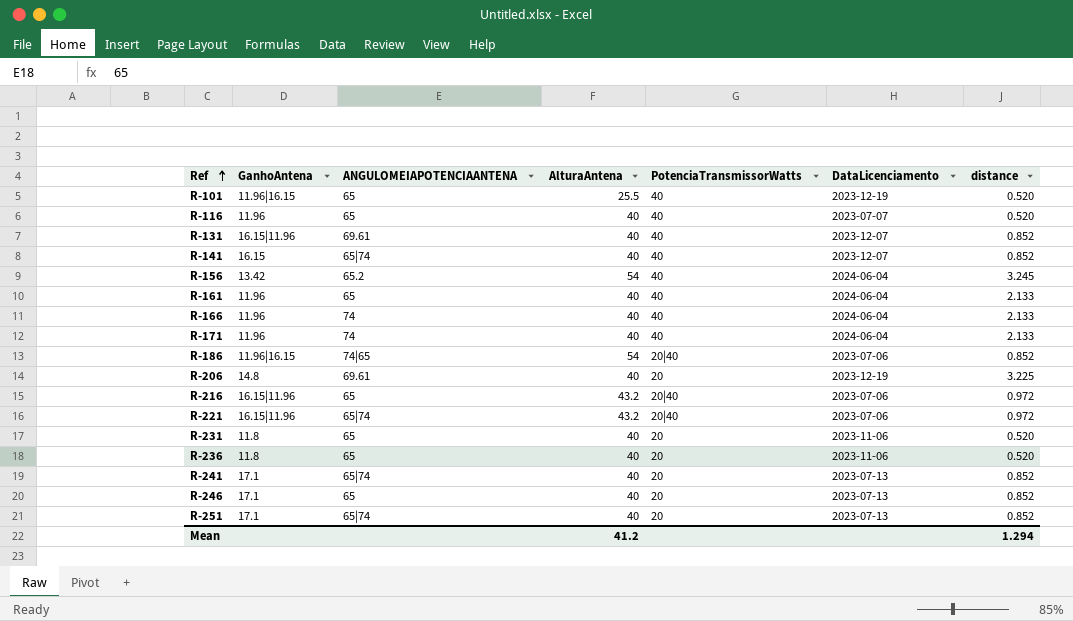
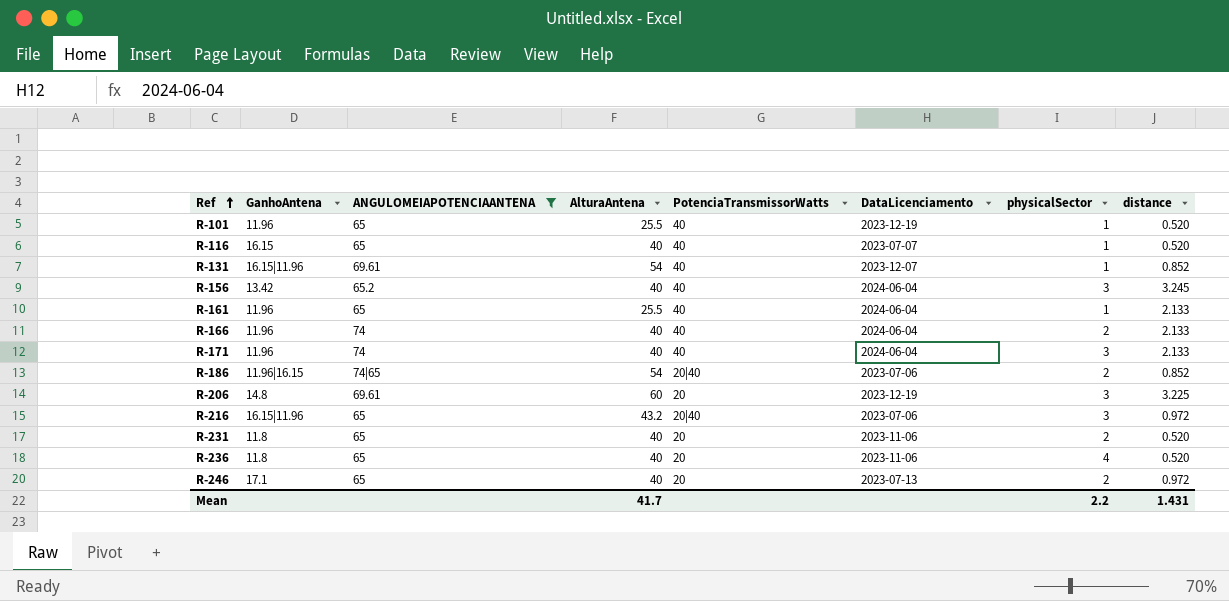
filter: none -> ANGULOMEIAPOTENCIAANTENA != 65|74
column physicalSector | position: none -> 7
R-101 | GanhoAntena: 11.96|16.15 -> 11.96
R-116 | GanhoAntena: 11.96 -> 16.15
R-131 | AlturaAntena: 40 -> 54
R-156 | AlturaAntena: 54 -> 40
R-161 | AlturaAntena: 40 -> 25.5
R-206 | AlturaAntena: 40 -> 60
R-246 | distance: 0.852 -> 0.972
Mean | AlturaAntena: 41.2 -> 41.7
Mean | distance: 1.294 -> 1.431

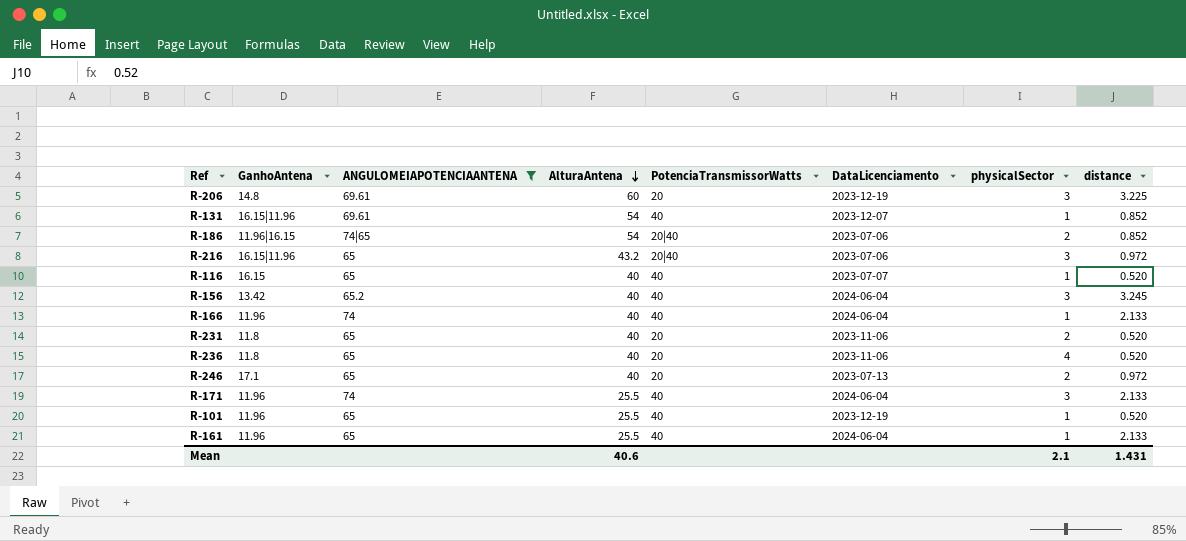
row order: Ref ascending -> AlturaAntena descending
R-166 | physicalSector: 2 -> 1
R-171 | AlturaAntena: 40 -> 25.5
Mean | AlturaAntena: 41.7 -> 40.6
Mean | physicalSector: 2.2 -> 2.1

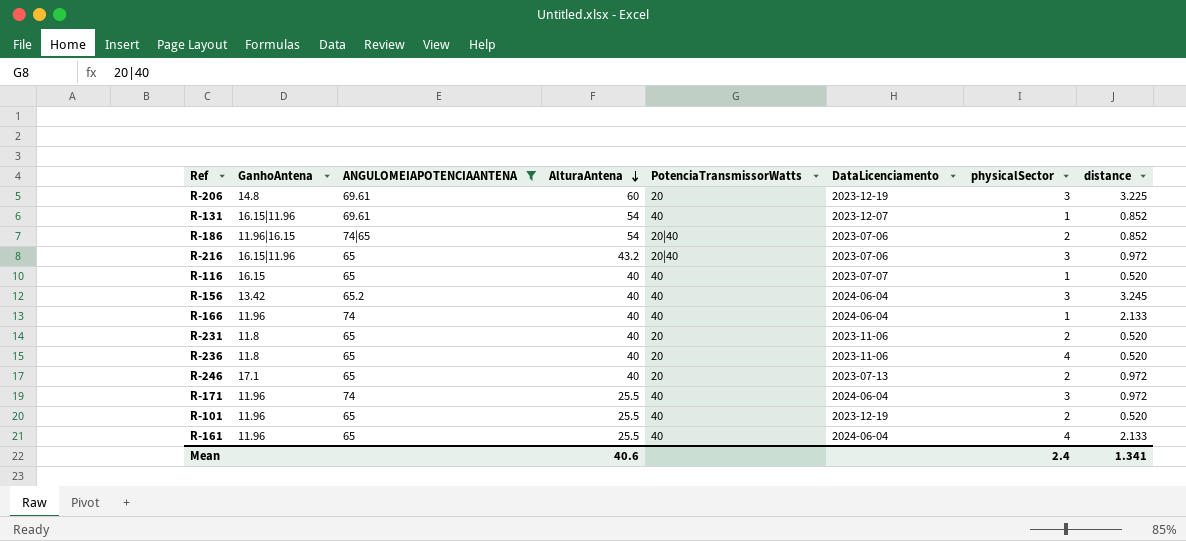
R-171 | distance: 2.133 -> 0.972
R-101 | physicalSector: 1 -> 2
R-161 | physicalSector: 1 -> 4
Mean | physicalSector: 2.1 -> 2.4
Mean | distance: 1.431 -> 1.341

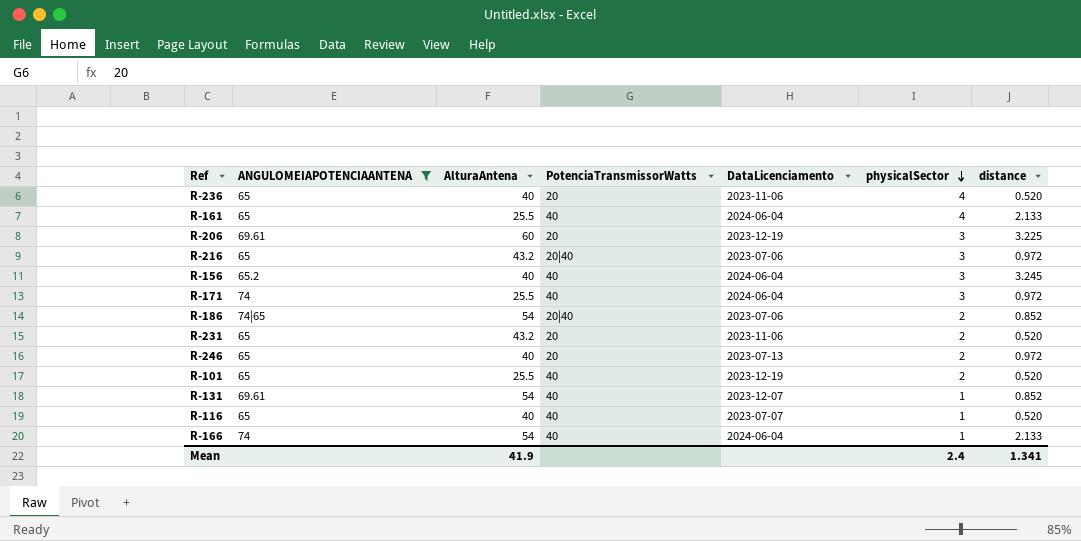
row order: AlturaAntena descending -> physicalSector descending
column GanhoAntena | position: 2 -> none
R-231 | AlturaAntena: 40 -> 43.2
R-166 | AlturaAntena: 40 -> 54
Mean | AlturaAntena: 40.6 -> 41.9

